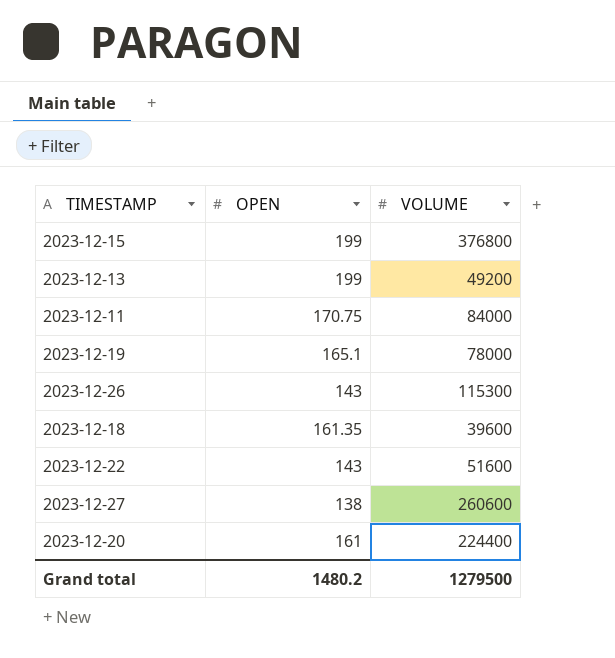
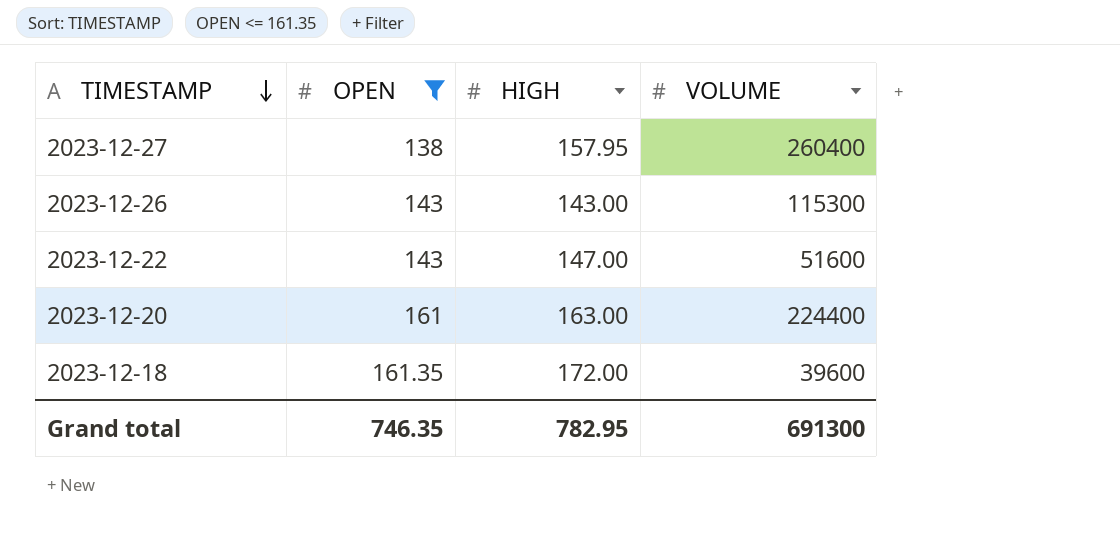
filter: none -> OPEN <= 161.35
row order: none -> TIMESTAMP descending
column HIGH | position: none -> 3
2023-12-27 | VOLUME: 260600 -> 260400
Grand total | OPEN: 1480.2 -> 746.35
Grand total | VOLUME: 1279500 -> 691300

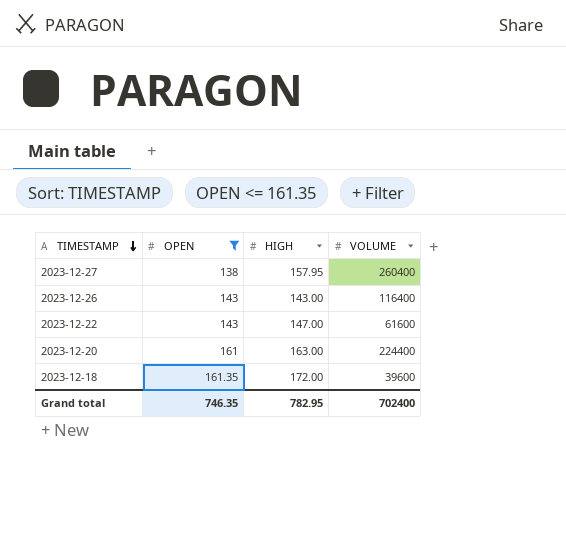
2023-12-26 | VOLUME: 115300 -> 116400
2023-12-22 | VOLUME: 51600 -> 61600
Grand total | VOLUME: 691300 -> 702400

